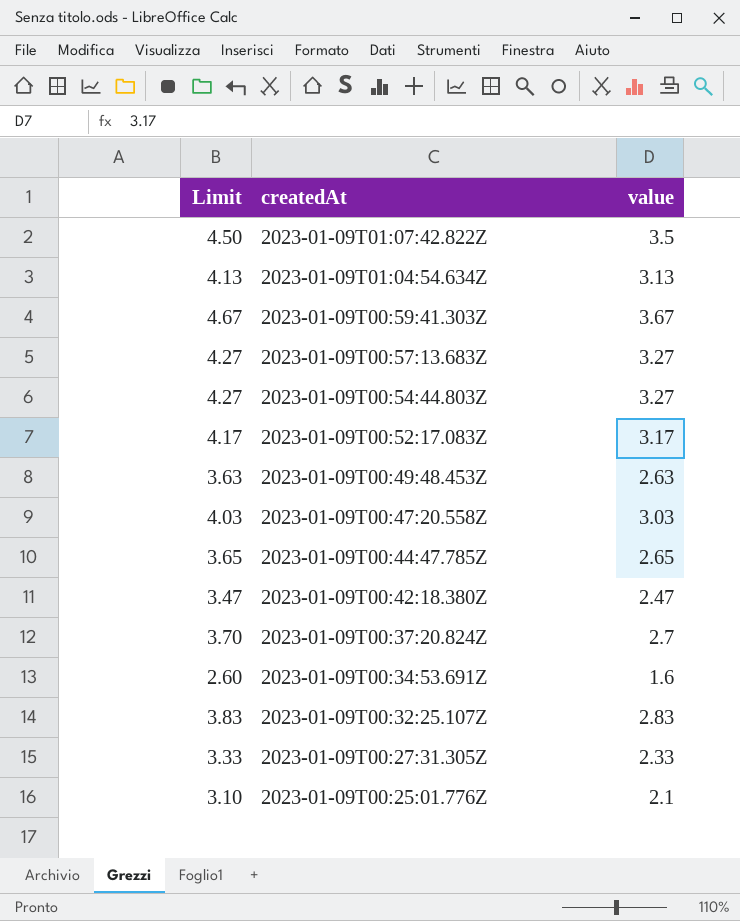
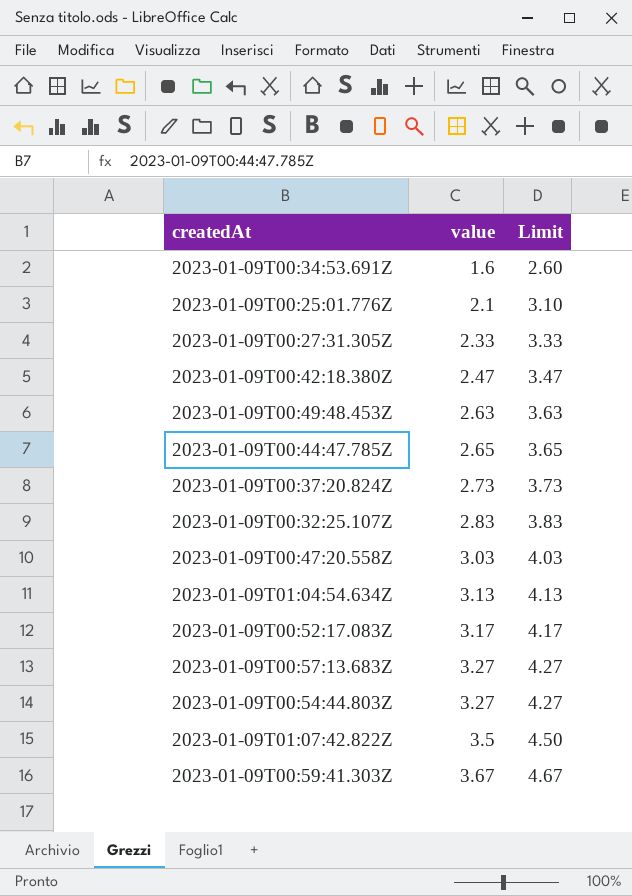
row order: createdAt descending -> value ascending
column Limit | position: 1 -> 3
2023-01-09T00:37:20.824Z | value: 2.7 -> 2.73
2023-01-09T00:37:20.824Z | Limit: 3.70 -> 3.73

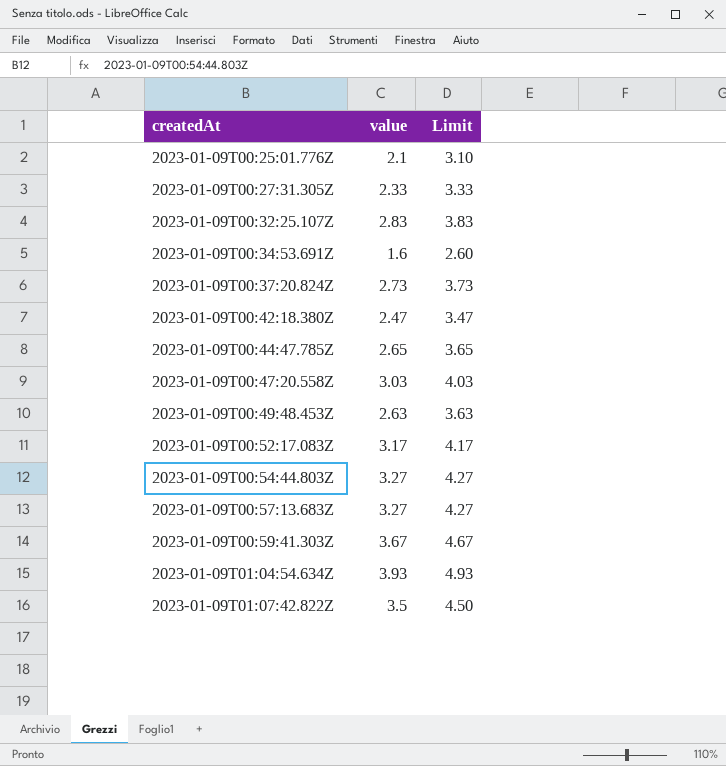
row order: value ascending -> createdAt ascending
2023-01-09T01:04:54.634Z | value: 3.13 -> 3.93
2023-01-09T01:04:54.634Z | Limit: 4.13 -> 4.93

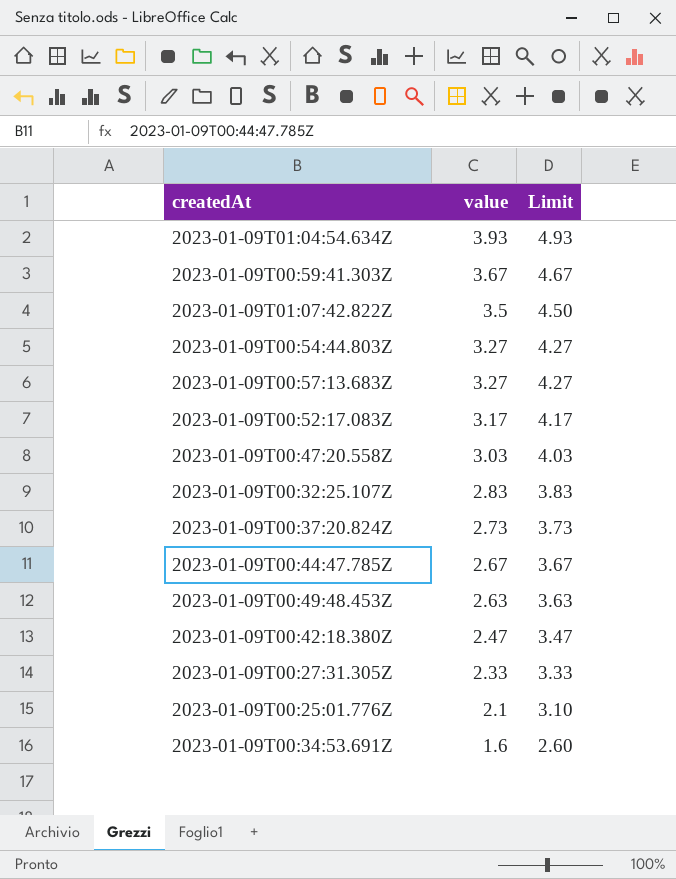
row order: createdAt ascending -> value descending
2023-01-09T00:44:47.785Z | value: 2.65 -> 2.67
2023-01-09T00:44:47.785Z | Limit: 3.65 -> 3.67

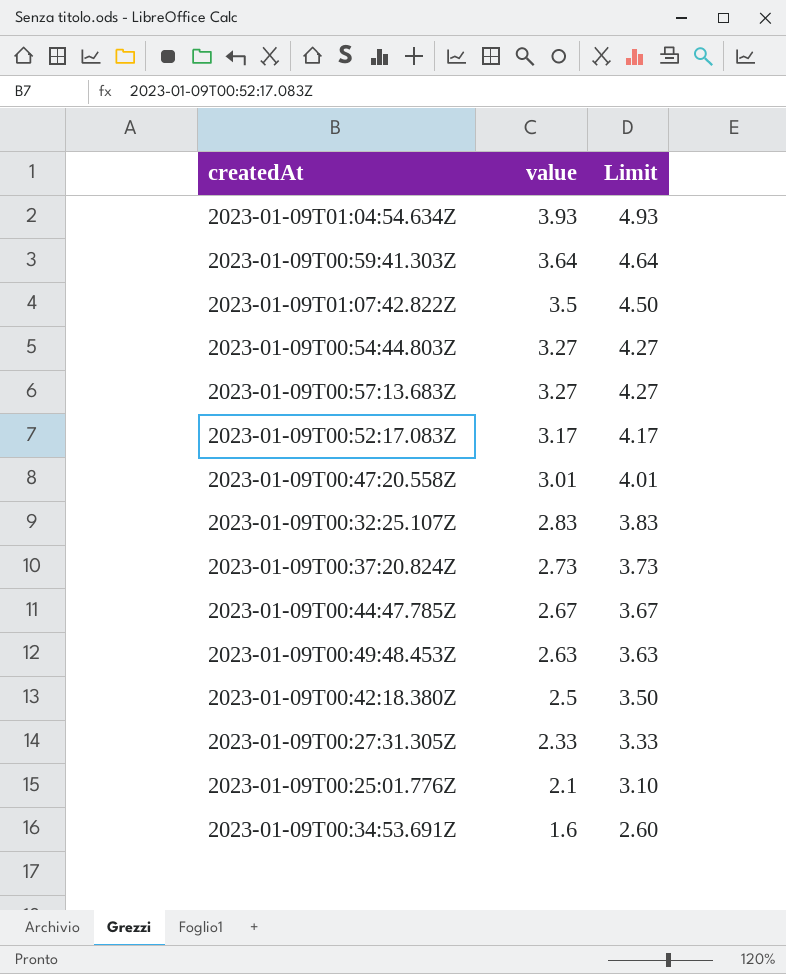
2023-01-09T00:59:41.303Z | value: 3.67 -> 3.64
2023-01-09T00:59:41.303Z | Limit: 4.67 -> 4.64
2023-01-09T00:47:20.558Z | value: 3.03 -> 3.01
2023-01-09T00:47:20.558Z | Limit: 4.03 -> 4.01
2023-01-09T00:42:18.380Z | value: 2.47 -> 2.5
2023-01-09T00:42:18.380Z | Limit: 3.47 -> 3.50

